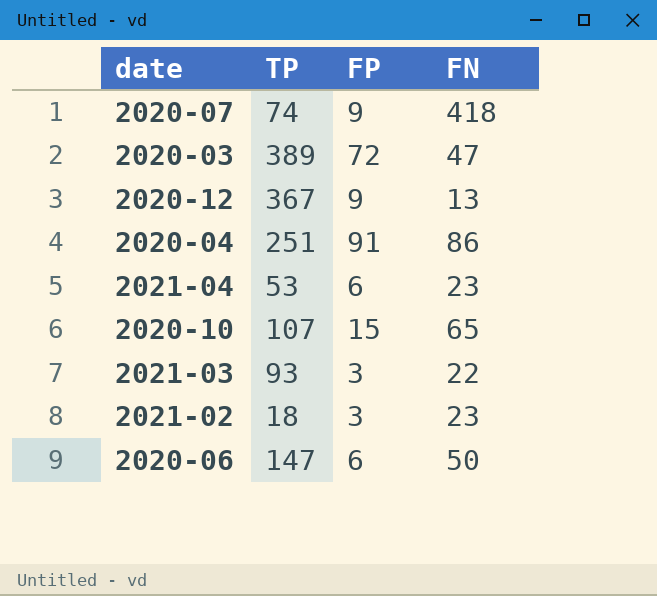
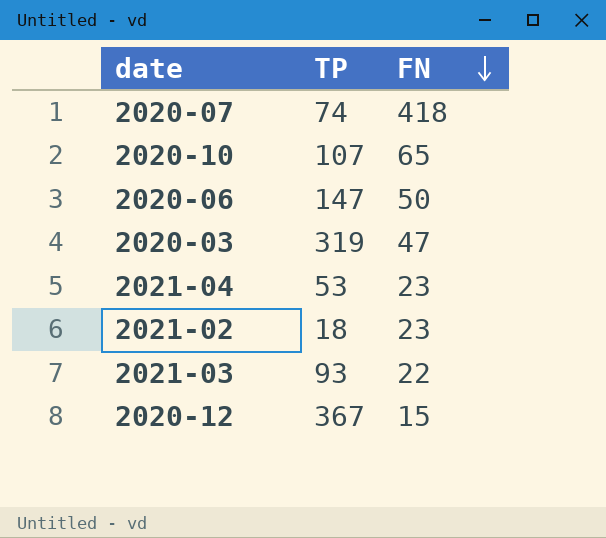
row order: none -> FN descending
column FP | position: 3 -> none
row 2020-04: 251 | 91 | 86 -> none
2020-03 | TP: 389 -> 319
2020-12 | FN: 13 -> 15

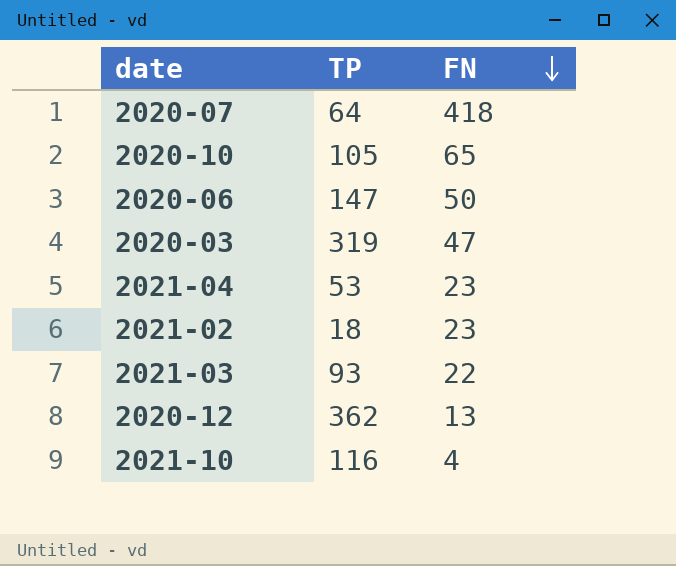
2020-07 | TP: 74 -> 64
2020-10 | TP: 107 -> 105
2020-12 | TP: 367 -> 362
2020-12 | FN: 15 -> 13
row 2021-10: none -> 116 | 4

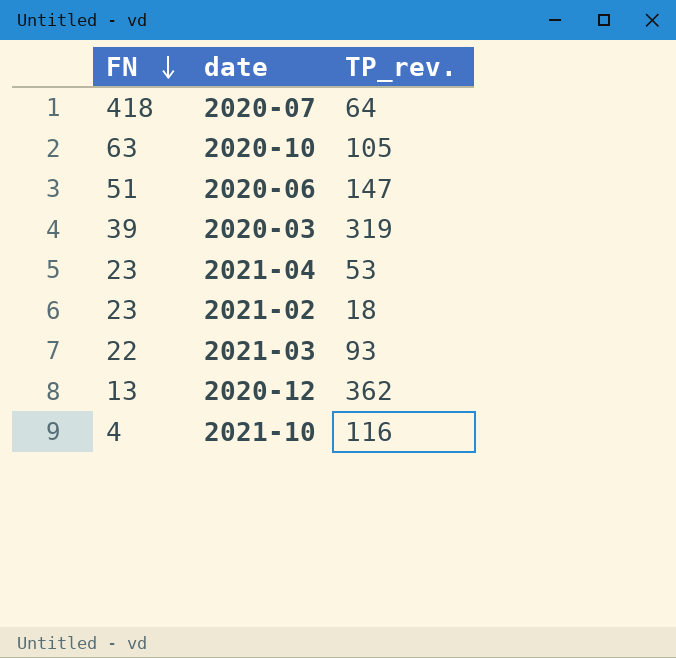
column FN | position: 3 -> 1
column name: TP -> TP_rev.
2020-10 | FN: 65 -> 63
2020-06 | FN: 50 -> 51
2020-03 | FN: 47 -> 39

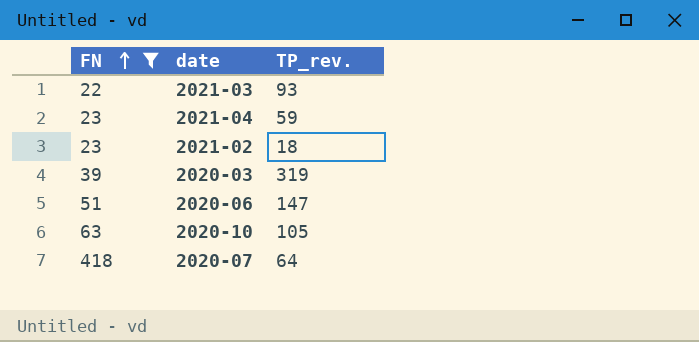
filter: none -> FN >= 22
row order: FN descending -> FN ascending
2021-04 | TP_rev.: 53 -> 59

